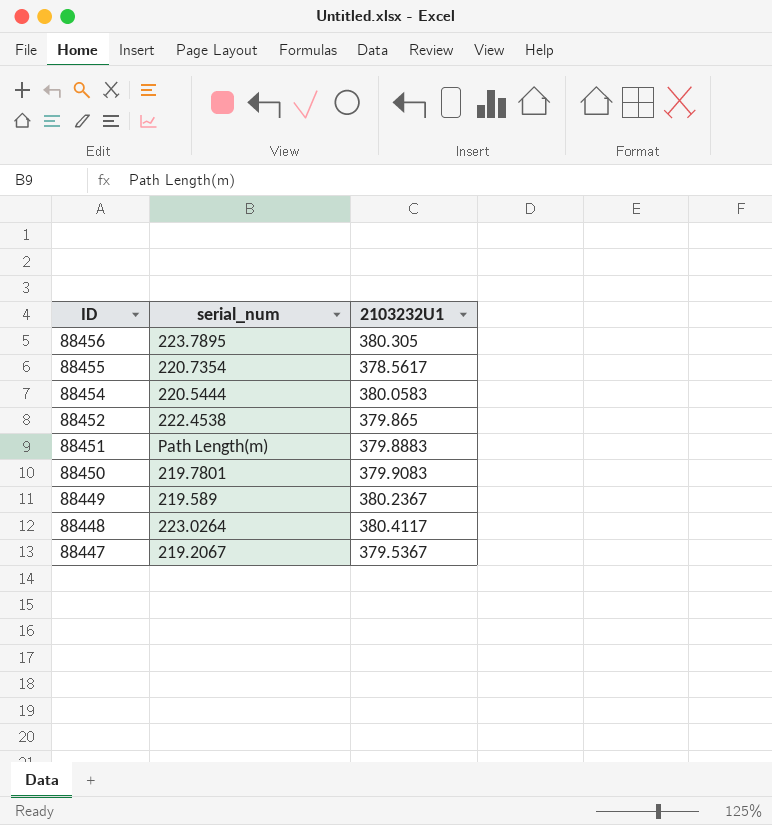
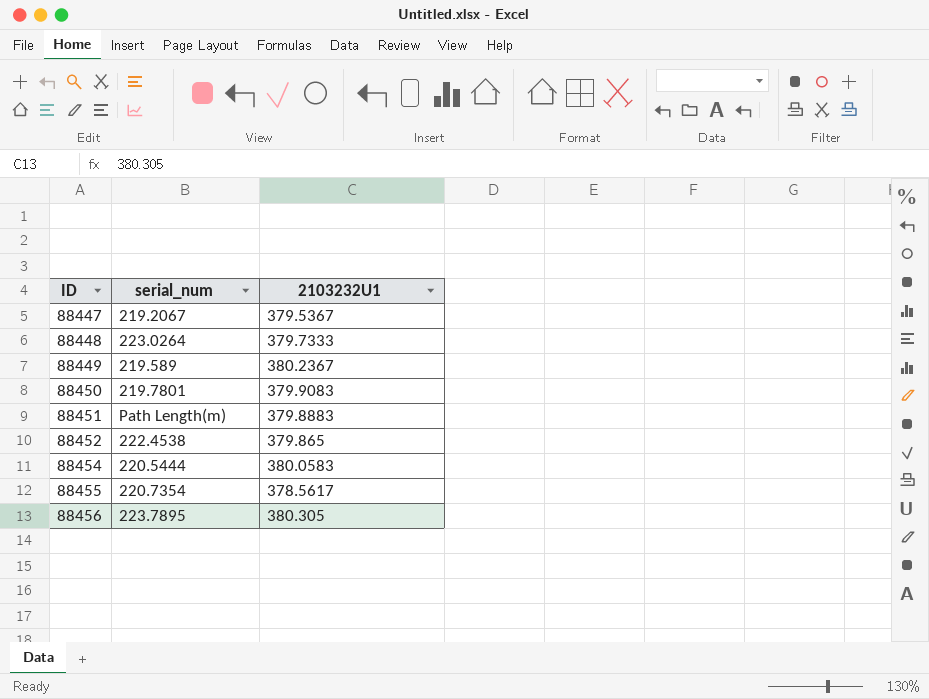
row order: ID descending -> ID ascending
88448 | 2103232U1: 380.4117 -> 379.7333

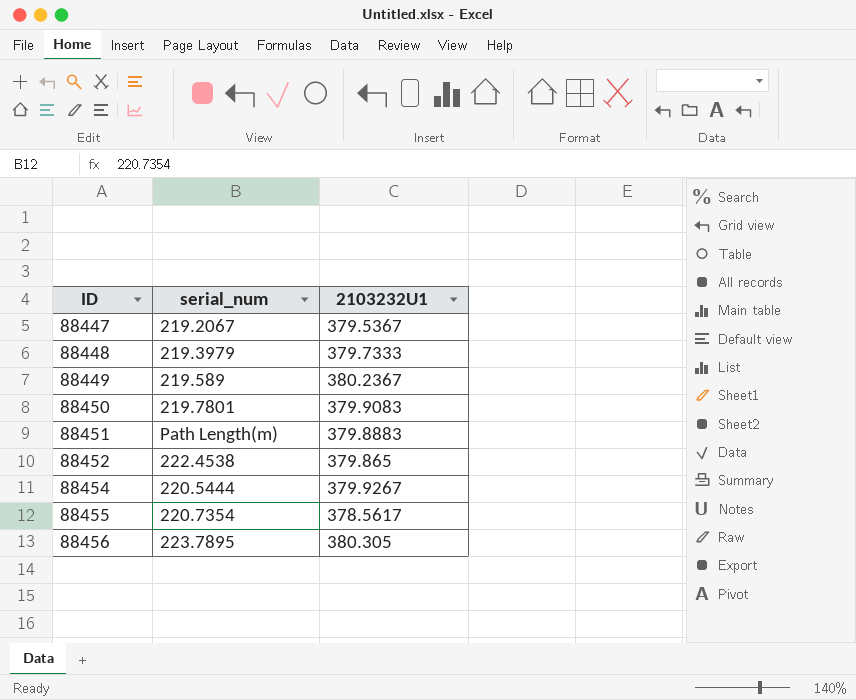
88448 | serial_num: 223.0264 -> 219.3979
88454 | 2103232U1: 380.0583 -> 379.9267

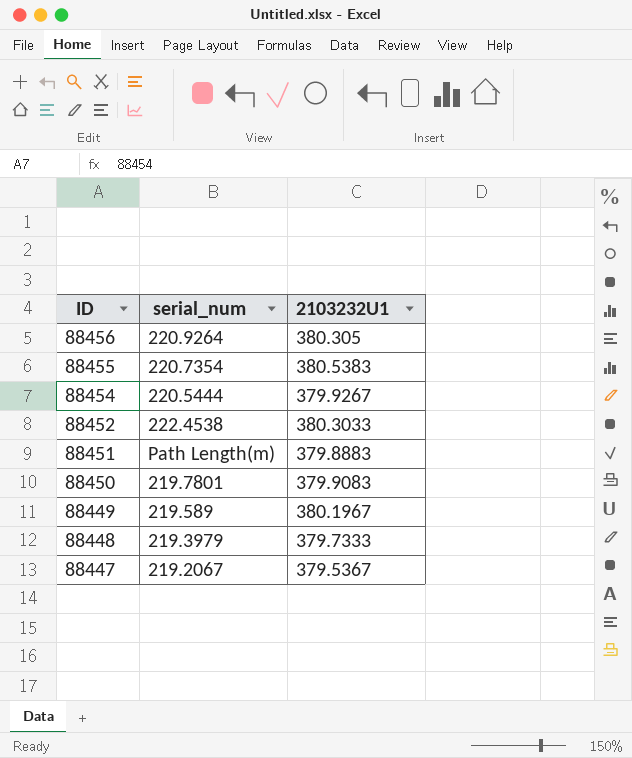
row order: ID ascending -> ID descending
88456 | serial_num: 223.7895 -> 220.9264
88455 | 2103232U1: 378.5617 -> 380.5383
88452 | 2103232U1: 379.865 -> 380.3033
88449 | 2103232U1: 380.2367 -> 380.1967

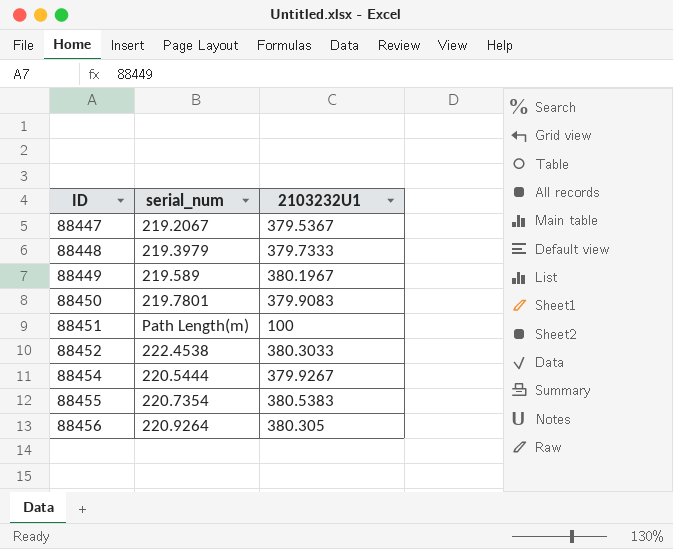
row order: ID descending -> ID ascending
88451 | 2103232U1: 379.8883 -> 100

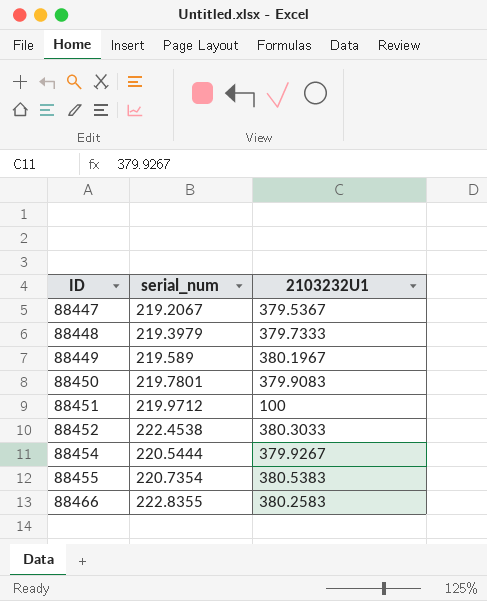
row 88456: 220.9264 | 380.305 -> none
88451 | serial_num: Path Length(m) -> 219.9712
row 88466: none -> 222.8355 | 380.2583

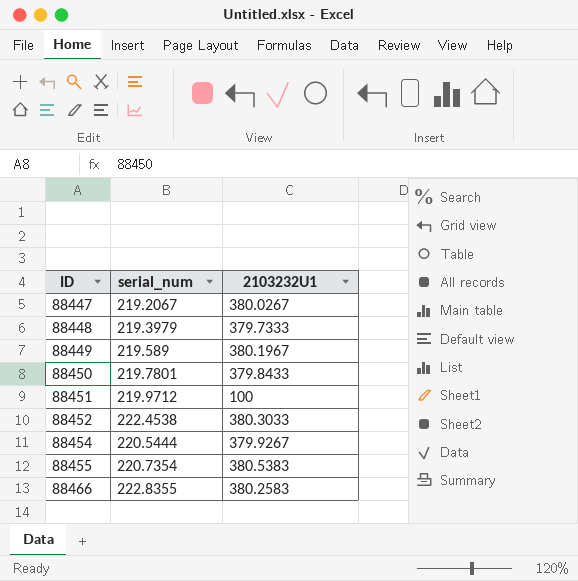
88447 | 2103232U1: 379.5367 -> 380.0267
88450 | 2103232U1: 379.9083 -> 379.8433

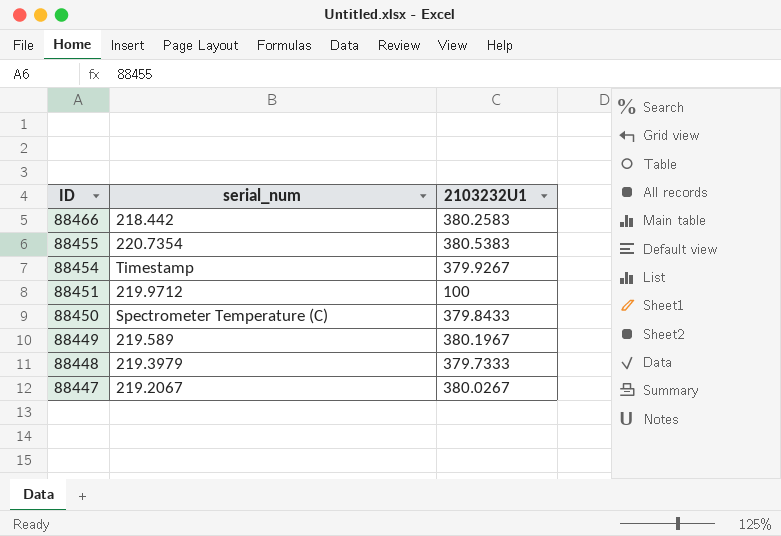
row order: ID ascending -> ID descending
row 88452: 222.4538 | 380.3033 -> none
88466 | serial_num: 222.8355 -> 218.442
88454 | serial_num: 220.5444 -> Timestamp
88450 | serial_num: 219.7801 -> Spectrometer Temperature (C)

